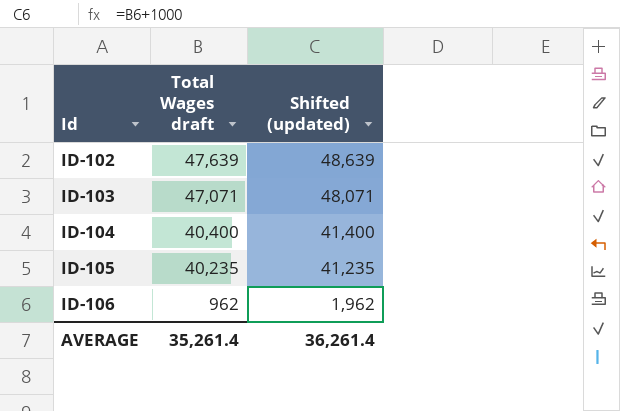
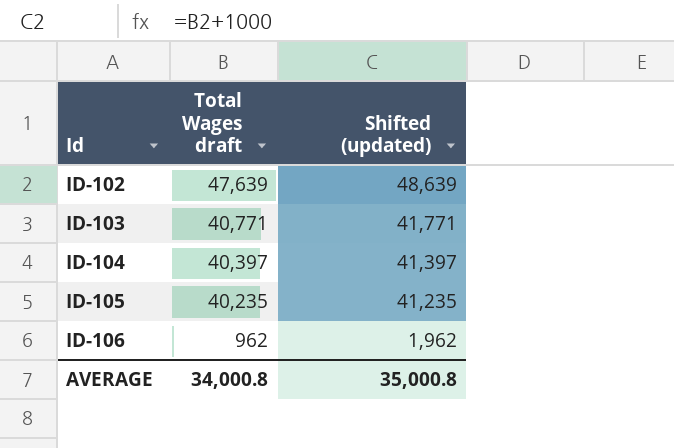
ID-103 | Total Wages draft: 47,071 -> 40,771
ID-103 | Shifted (updated): 48,071 -> 41,771
ID-104 | Total Wages draft: 40,400 -> 40,397
ID-104 | Shifted (updated): 41,400 -> 41,397
AVERAGE | Total Wages draft: 35,261.4 -> 34,000.8
AVERAGE | Shifted (updated): 36,261.4 -> 35,000.8

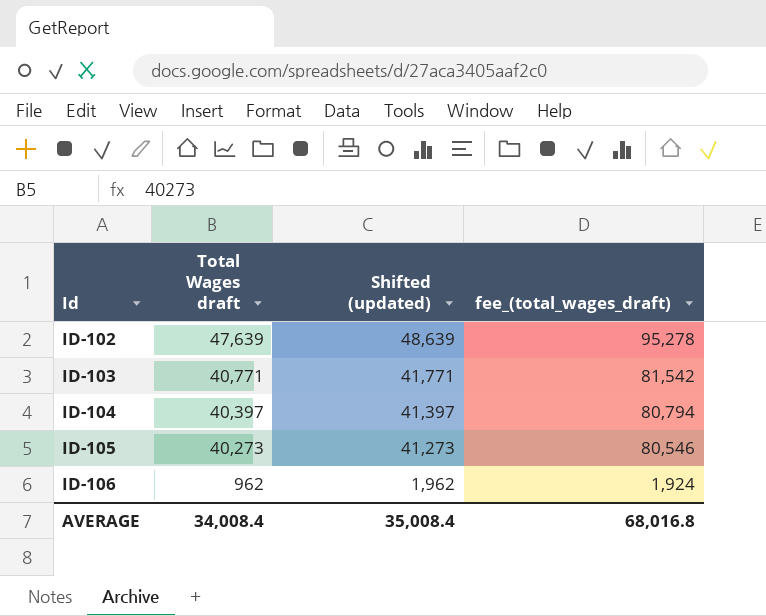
column fee_(total_wages_draft) | formula: none -> [Total Wages draft] * 2
ID-105 | Total Wages draft: 40,235 -> 40,273
ID-105 | Shifted (updated): 41,235 -> 41,273
AVERAGE | Total Wages draft: 34,000.8 -> 34,008.4
AVERAGE | Shifted (updated): 35,000.8 -> 35,008.4

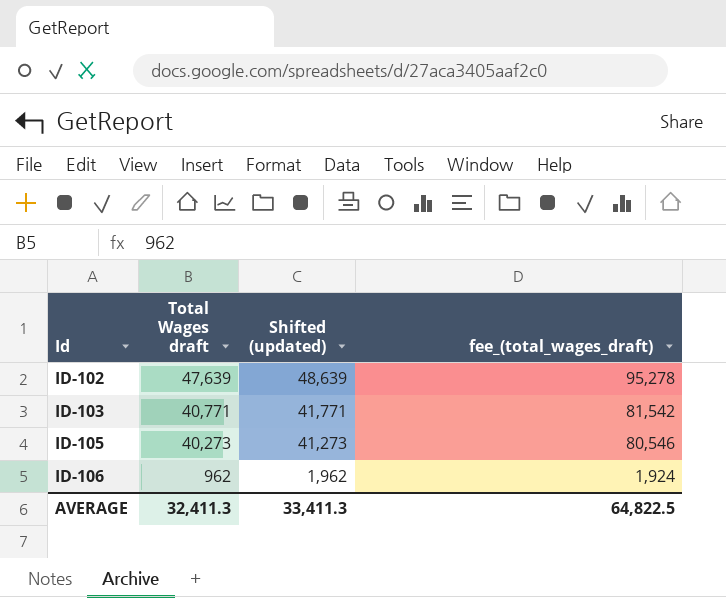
row ID-104: 40,397 | 41,397 | 80,794 -> none
AVERAGE | Total Wages draft: 34,008.4 -> 32,411.3
AVERAGE | Shifted (updated): 35,008.4 -> 33,411.3
AVERAGE | fee_(total_wages_draft): 68,016.8 -> 64,822.5

